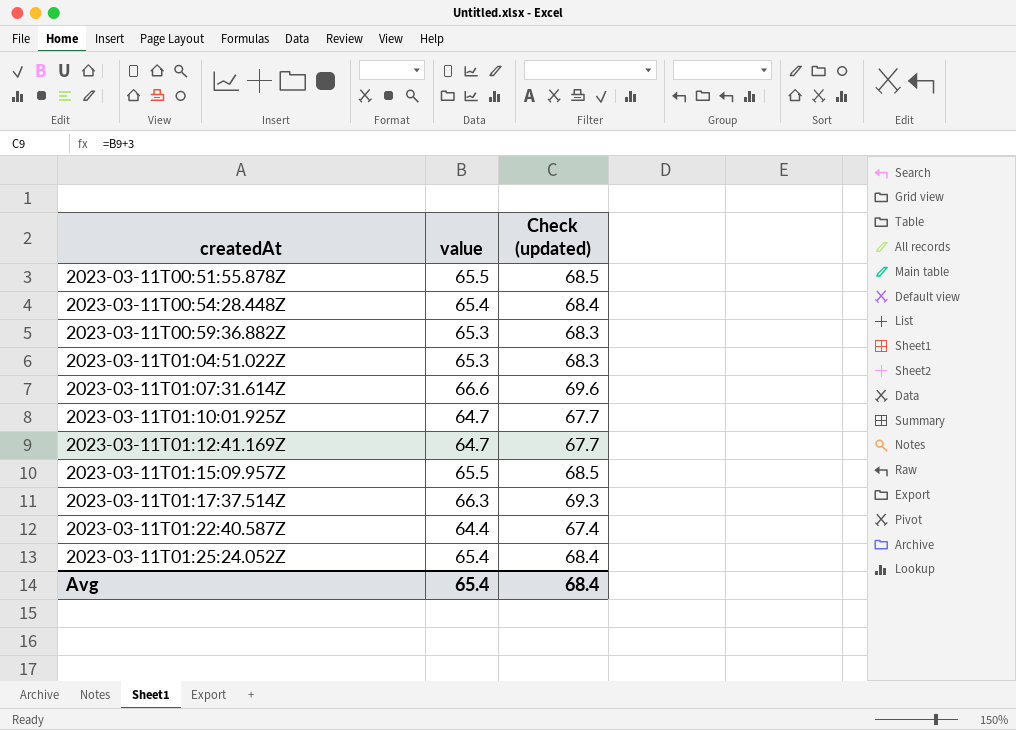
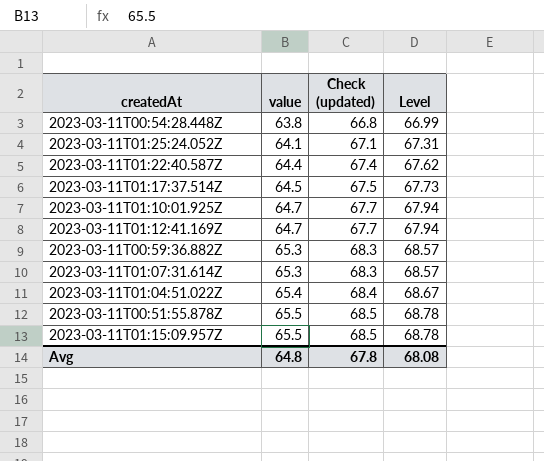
row order: createdAt ascending -> value ascending
column Level | formula: none -> [value] * 1.05
2023-03-11T00:54:28.448Z | value: 65.4 -> 63.8
2023-03-11T00:54:28.448Z | Check (updated): 68.4 -> 66.8
2023-03-11T01:25:24.052Z | value: 65.4 -> 64.1
2023-03-11T01:25:24.052Z | Check (updated): 68.4 -> 67.1
2023-03-11T01:17:37.514Z | value: 66.3 -> 64.5
2023-03-11T01:17:37.514Z | Check (updated): 69.3 -> 67.5
2023-03-11T01:07:31.614Z | value: 66.6 -> 65.3
2023-03-11T01:07:31.614Z | Check (updated): 69.6 -> 68.3
2023-03-11T01:04:51.022Z | value: 65.3 -> 65.4
2023-03-11T01:04:51.022Z | Check (updated): 68.3 -> 68.4
Avg | value: 65.4 -> 64.8
Avg | Check (updated): 68.4 -> 67.8

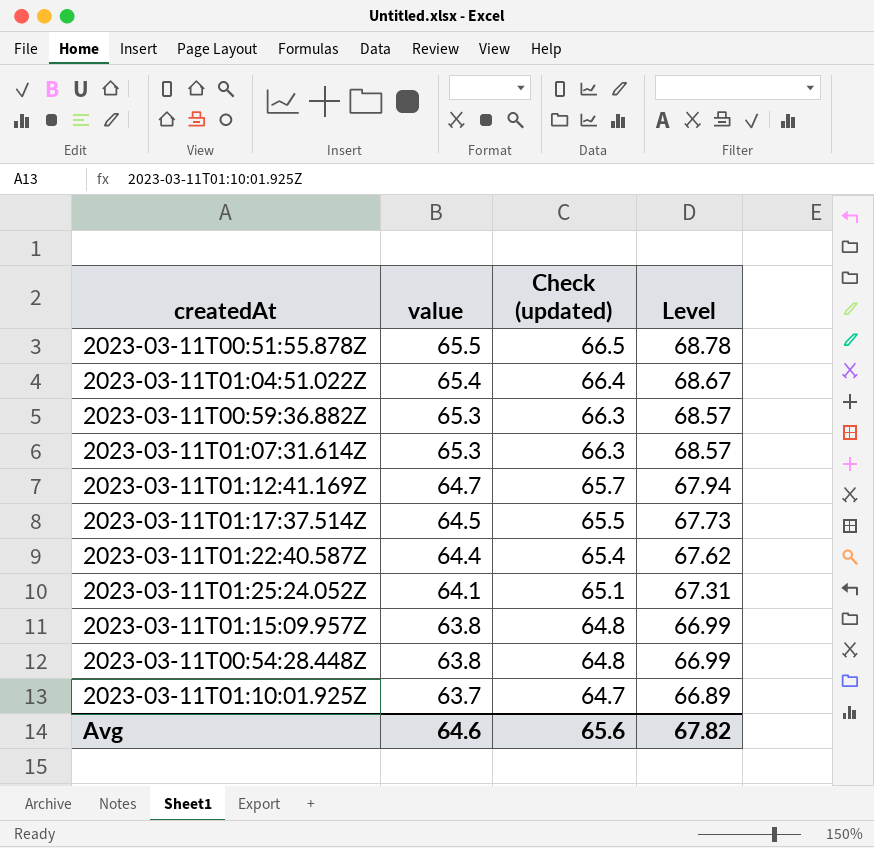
row order: value ascending -> value descending
column Check (updated) | formula: [value] + 3 -> [value] + 1
2023-03-11T01:15:09.957Z | value: 65.5 -> 63.8
2023-03-11T01:15:09.957Z | Level: 68.78 -> 66.99
2023-03-11T01:10:01.925Z | value: 64.7 -> 63.7
2023-03-11T01:10:01.925Z | Level: 67.94 -> 66.89
Avg | value: 64.8 -> 64.6
Avg | Check (updated): 67.8 -> 65.6
Avg | Level: 68.08 -> 67.82

